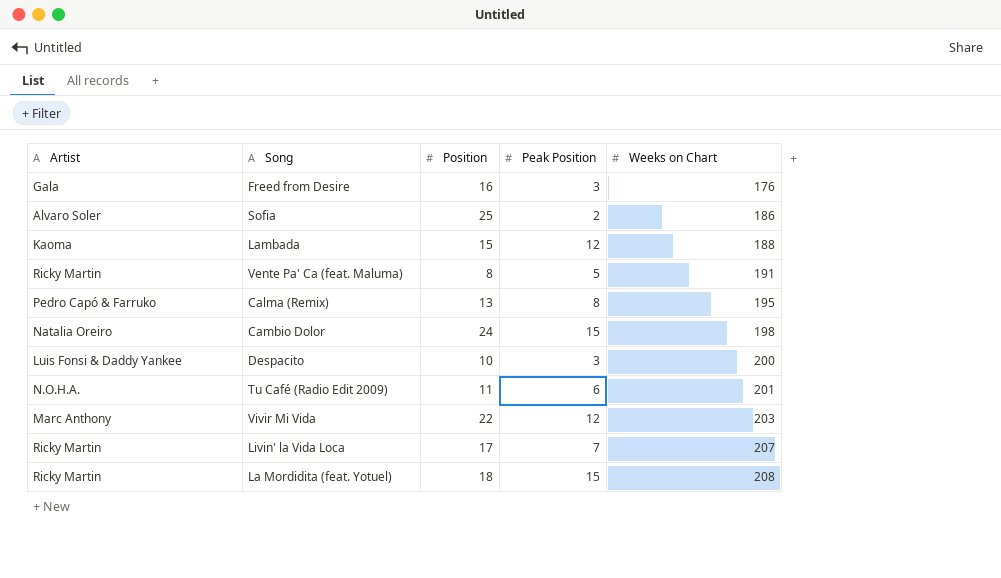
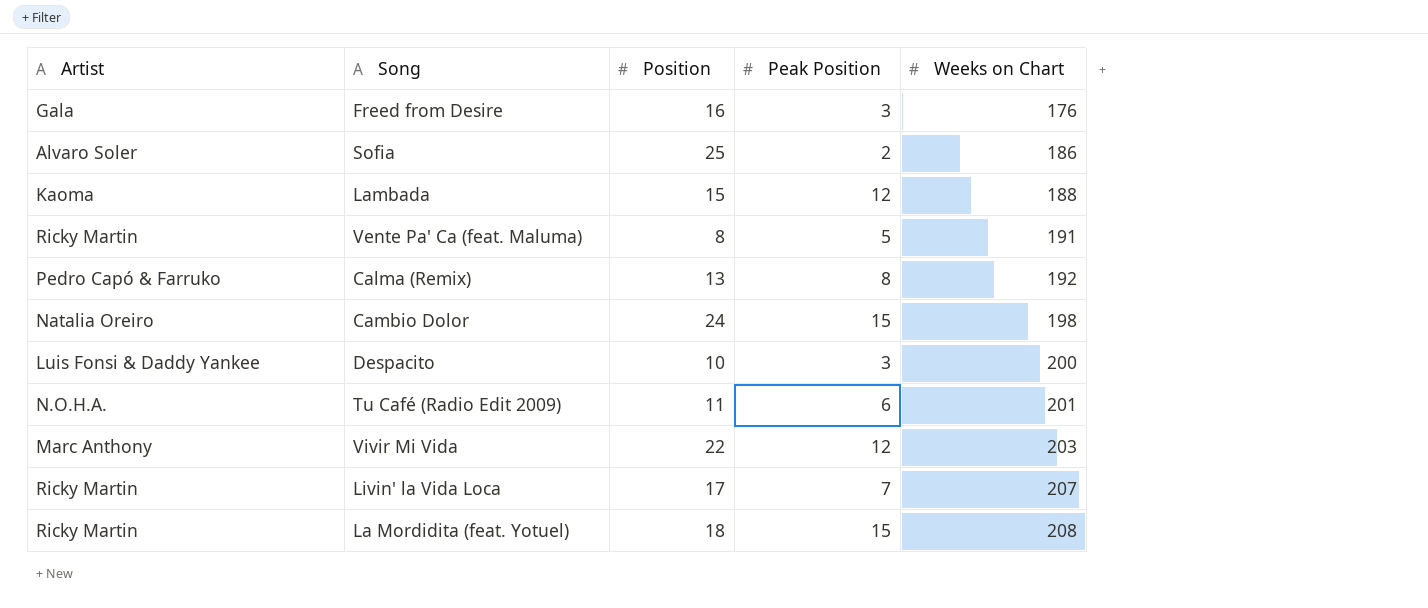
Calma (Remix) | Weeks on Chart: 195 -> 192

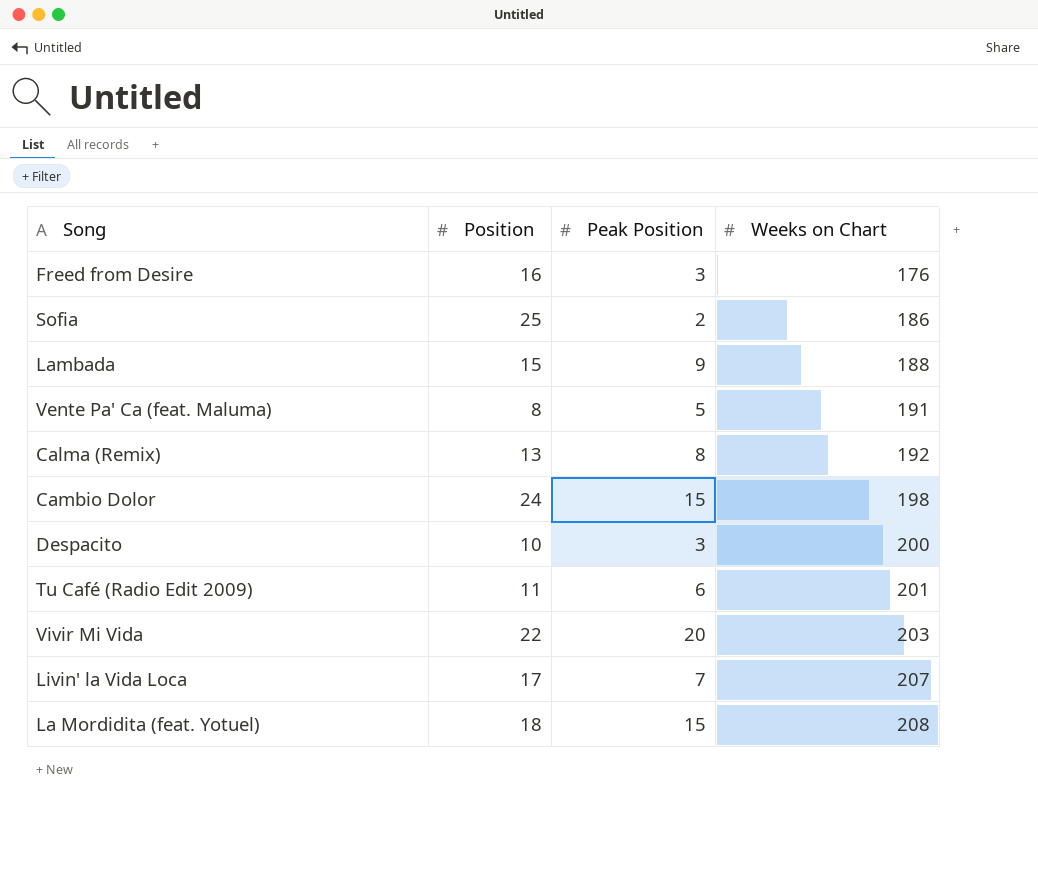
column Artist | position: 1 -> none
Lambada | Peak Position: 12 -> 9
Vivir Mi Vida | Peak Position: 12 -> 20

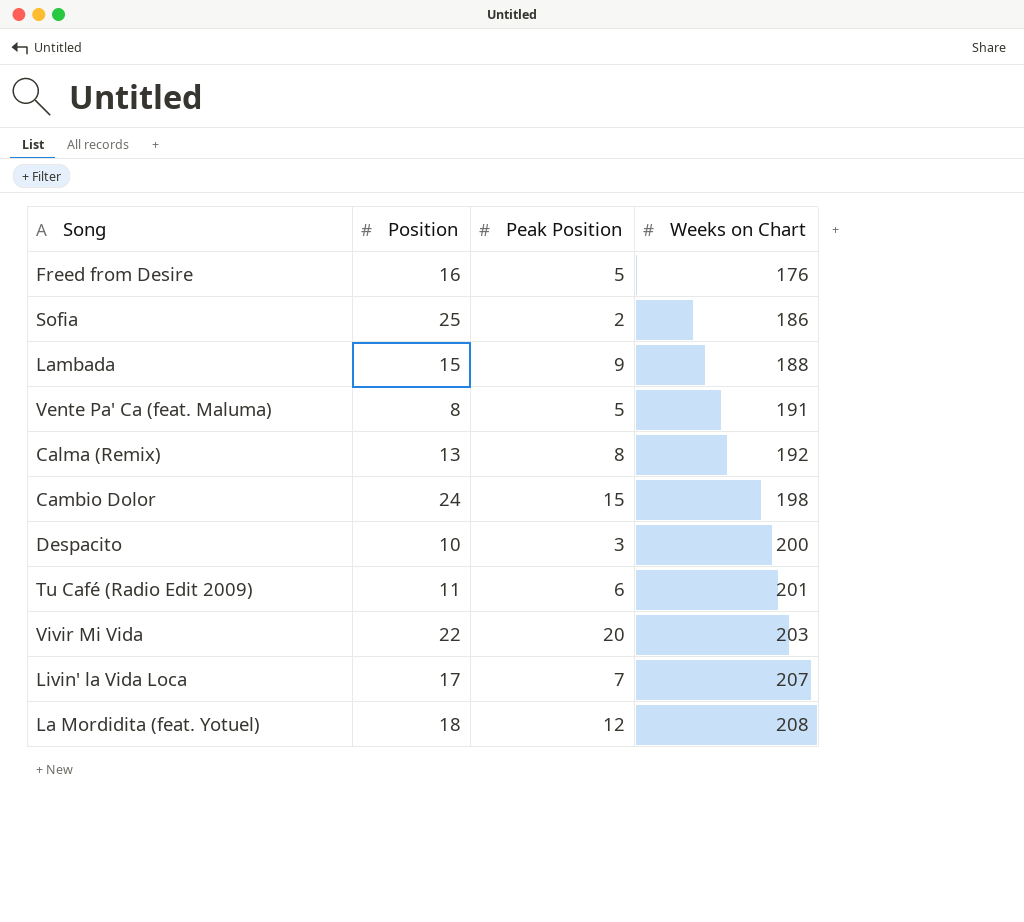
Freed from Desire | Peak Position: 3 -> 5
La Mordidita (feat. Yotuel) | Peak Position: 15 -> 12

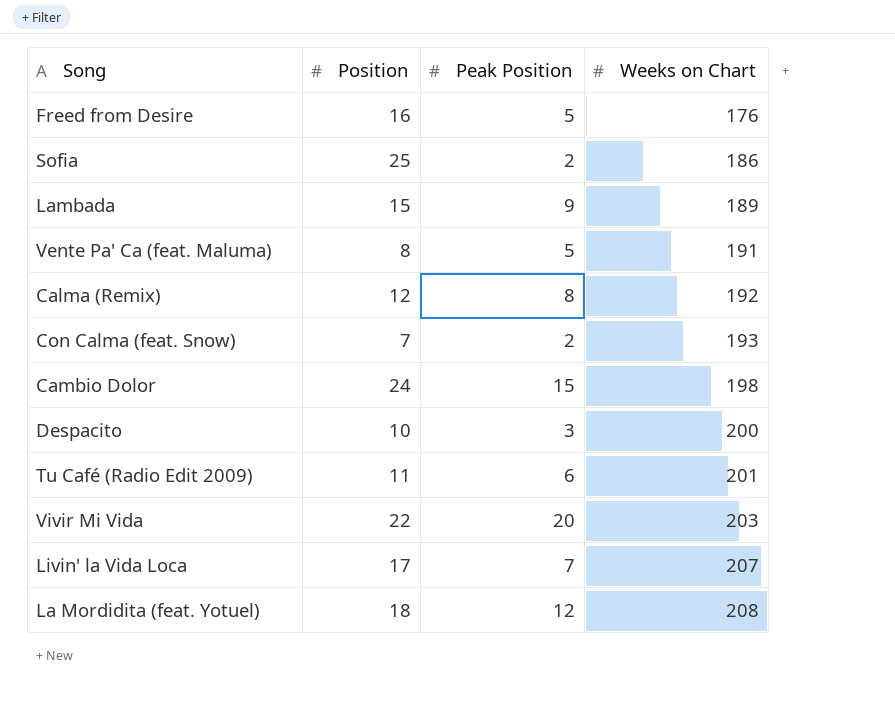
Lambada | Weeks on Chart: 188 -> 189
Calma (Remix) | Position: 13 -> 12
row Con Calma (feat. Snow): none -> 7 | 2 | 193

